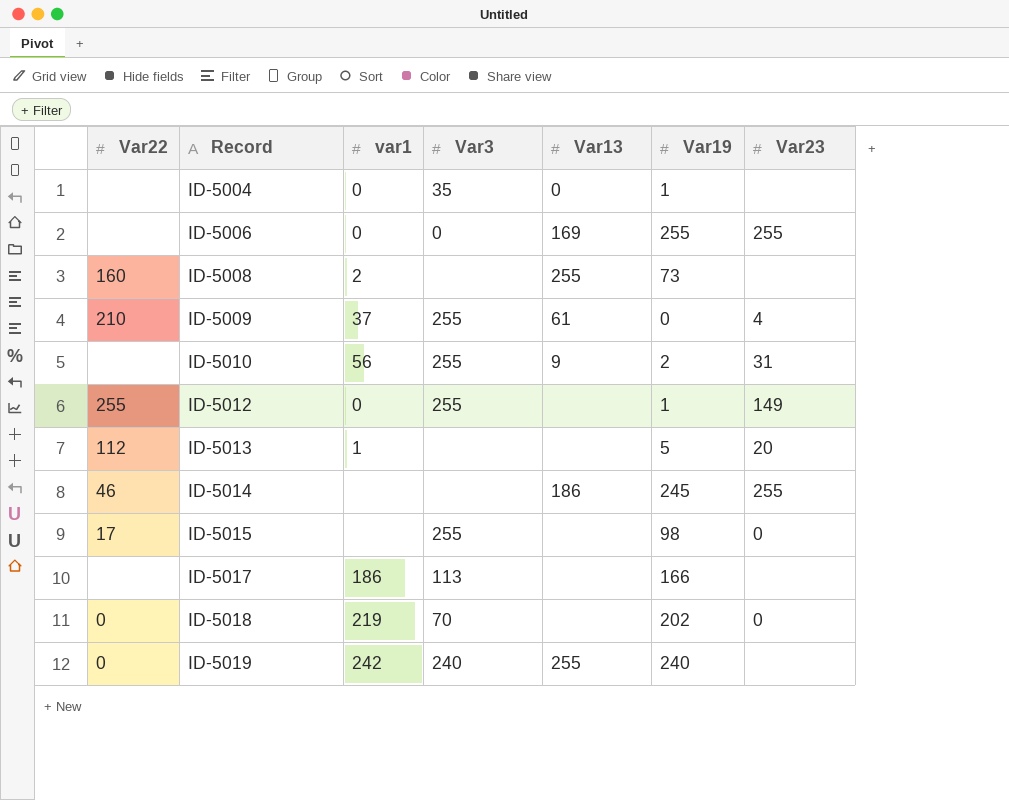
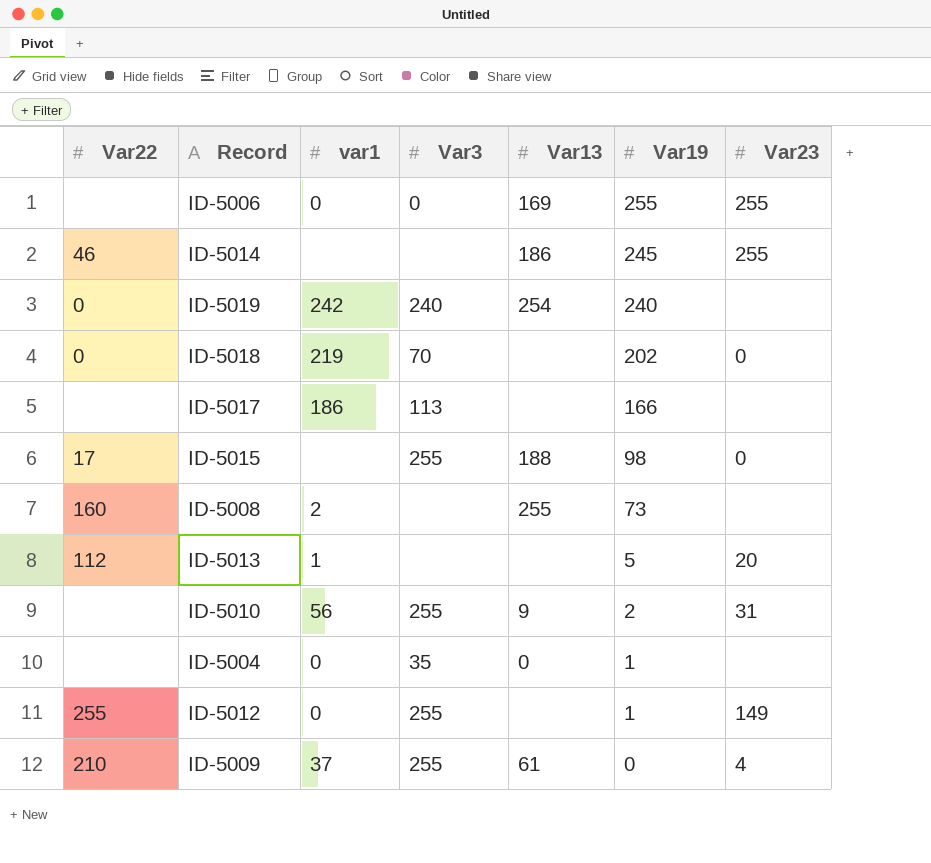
row order: Record ascending -> Var19 descending
ID-5019 | Var13: 255 -> 254
ID-5015 | Var13: none -> 188

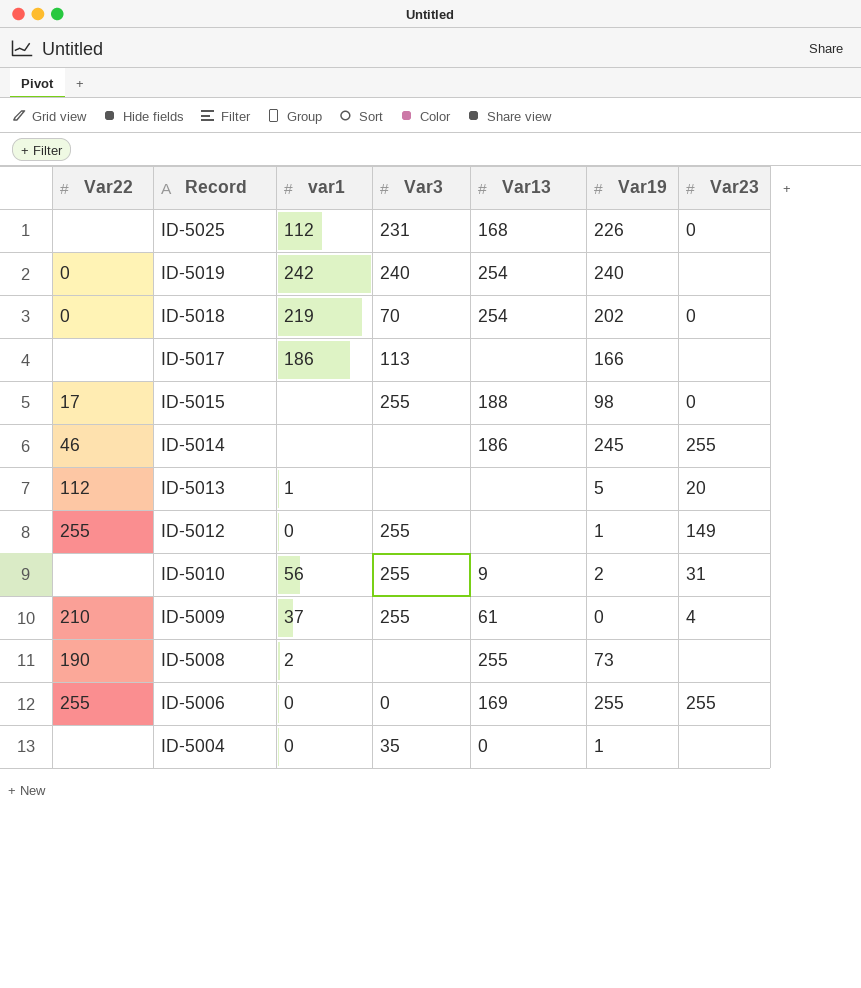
row order: Var19 descending -> Record descending
row ID-5025: none -> none | 112 | 231 | 168 | 226 | 0
ID-5018 | Var13: none -> 254
ID-5008 | Var22: 160 -> 190
ID-5006 | Var22: none -> 255

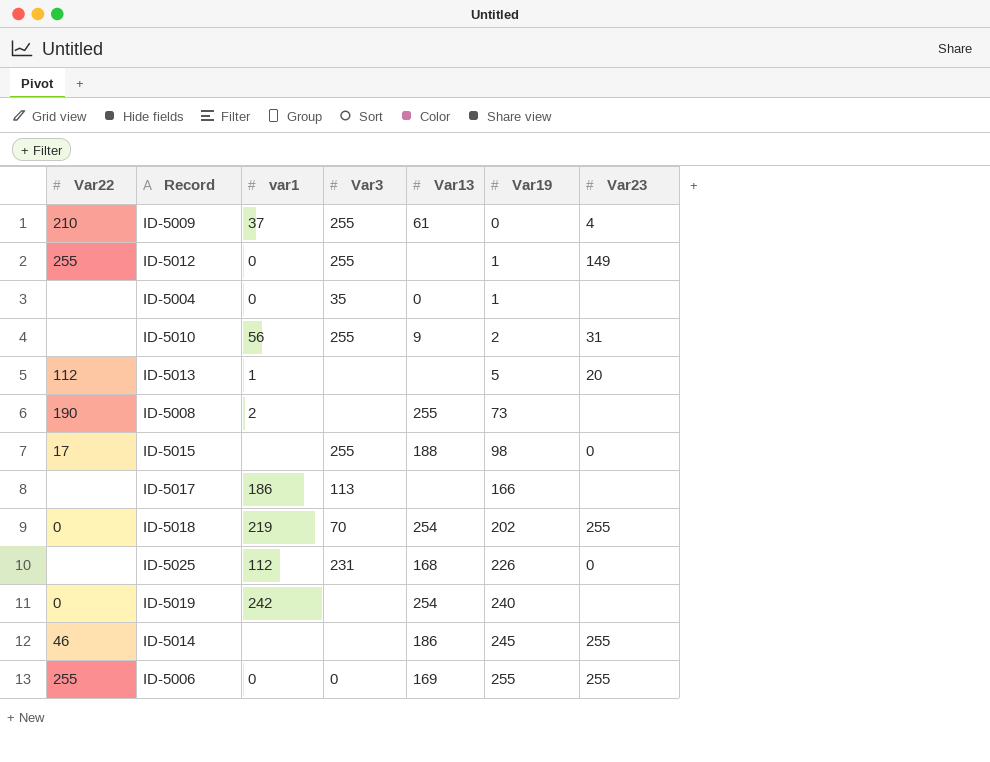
row order: Record descending -> Var19 ascending
ID-5018 | Var23: 0 -> 255
ID-5019 | Var3: 240 -> none

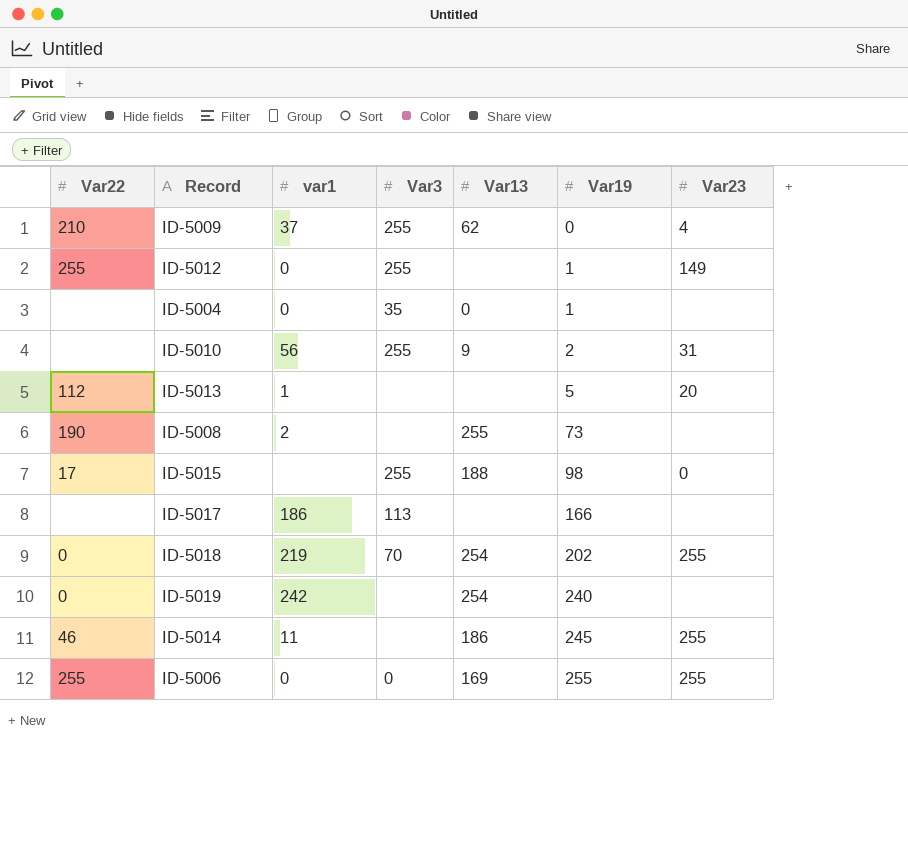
row ID-5025: none | 112 | 231 | 168 | 226 | 0 -> none
ID-5009 | Var13: 61 -> 62
ID-5014 | var1: none -> 11

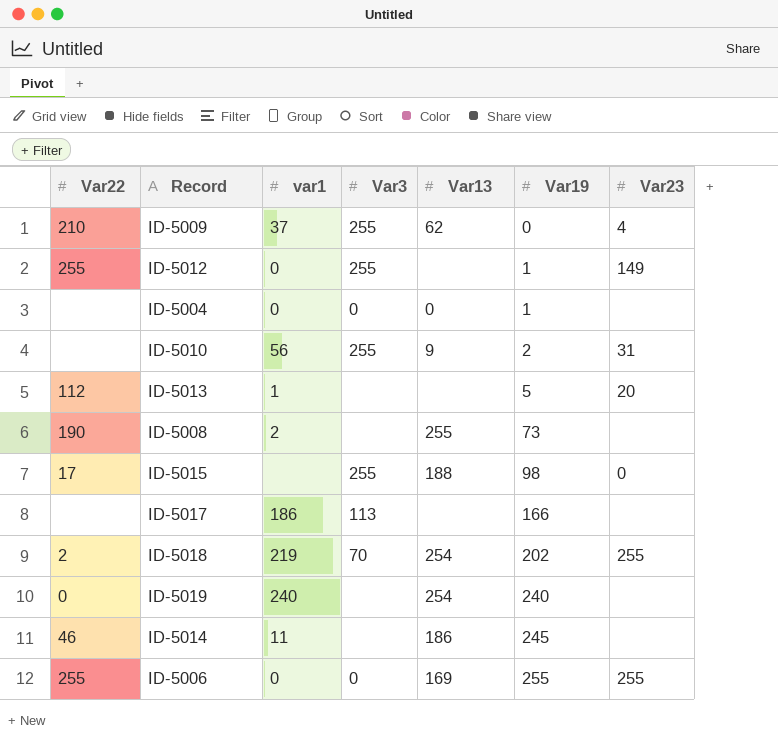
ID-5004 | Var3: 35 -> 0
ID-5018 | Var22: 0 -> 2
ID-5019 | var1: 242 -> 240
ID-5014 | Var23: 255 -> none

